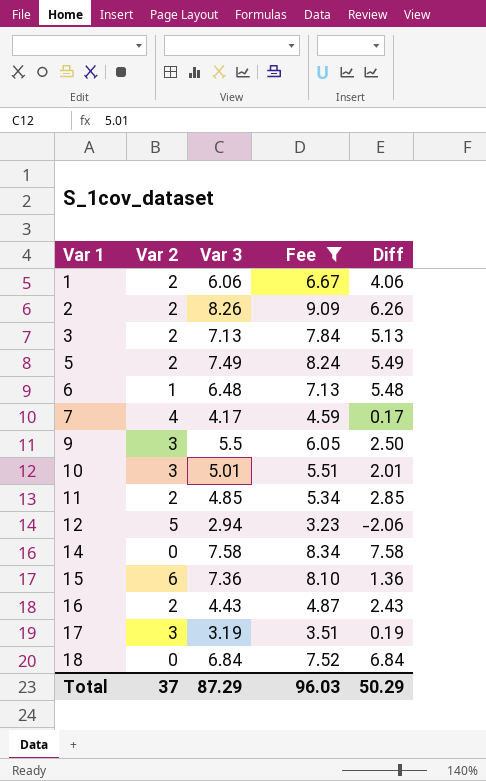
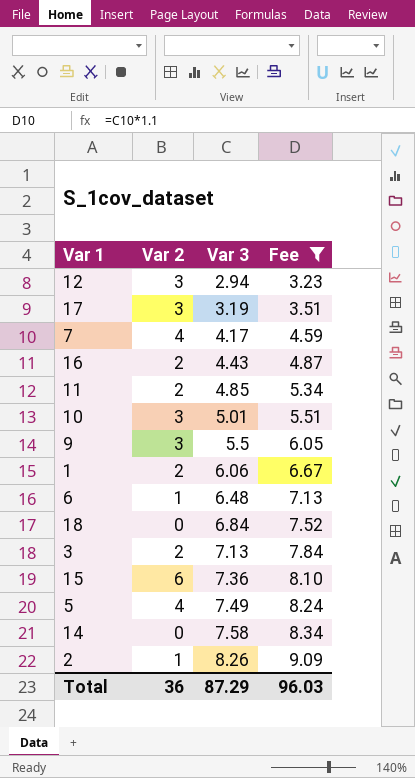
row order: Var 1 ascending -> Var 3 ascending
column Diff | formula: [Var 3] - [Var 2] -> none
12 | Var 2: 5 -> 3
5 | Var 2: 2 -> 4
2 | Var 2: 2 -> 1
Total | Var 2: 37 -> 36

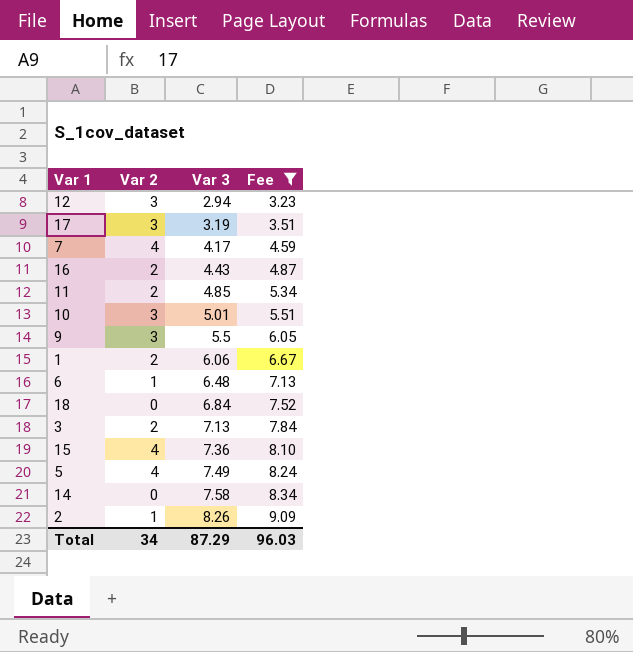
15 | Var 2: 6 -> 4
Total | Var 2: 36 -> 34

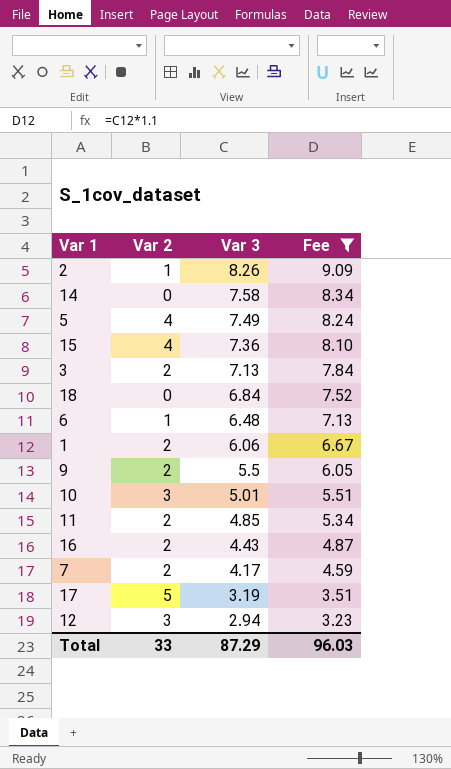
row order: Var 3 ascending -> Var 3 descending
9 | Var 2: 3 -> 2
7 | Var 2: 4 -> 2
17 | Var 2: 3 -> 5
Total | Var 2: 34 -> 33

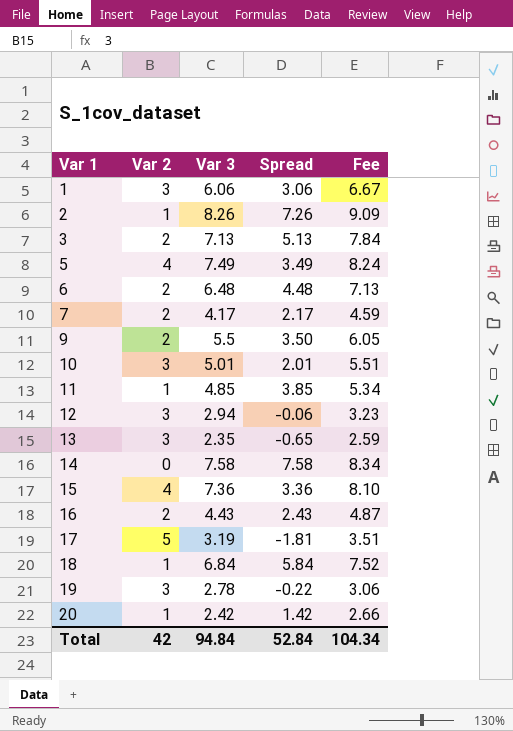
filter: Fee >= 3.23 -> none
row order: Var 3 descending -> Var 1 ascending
column Spread | formula: none -> [Var 3] - [Var 2]
1 | Var 2: 2 -> 3
6 | Var 2: 1 -> 2
11 | Var 2: 2 -> 1
18 | Var 2: 0 -> 1
Total | Var 2: 33 -> 42
Total | Var 3: 87.29 -> 94.84
Total | Fee: 96.03 -> 104.34

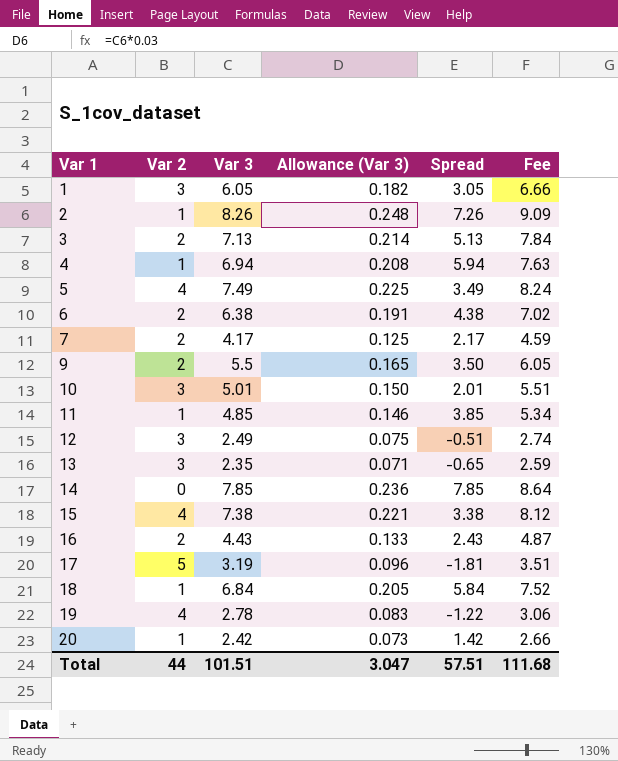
column Allowance (Var 3) | formula: none -> [Var 3] * 0.03
1 | Var 3: 6.06 -> 6.05
1 | Spread: 3.06 -> 3.05
1 | Fee: 6.67 -> 6.66
row 4: none -> 1 | 6.94 | 0.208 | 5.94 | 7.63
6 | Var 3: 6.48 -> 6.38
6 | Spread: 4.48 -> 4.38
6 | Fee: 7.13 -> 7.02
12 | Var 3: 2.94 -> 2.49
12 | Spread: -0.06 -> -0.51
12 | Fee: 3.23 -> 2.74
14 | Var 3: 7.58 -> 7.85
14 | Spread: 7.58 -> 7.85
14 | Fee: 8.34 -> 8.64
15 | Var 3: 7.36 -> 7.38
15 | Spread: 3.36 -> 3.38
15 | Fee: 8.10 -> 8.12
19 | Var 2: 3 -> 4
19 | Spread: -0.22 -> -1.22
Total | Var 2: 42 -> 44
Total | Var 3: 94.84 -> 101.51
Total | Spread: 52.84 -> 57.51
Total | Fee: 104.34 -> 111.68

